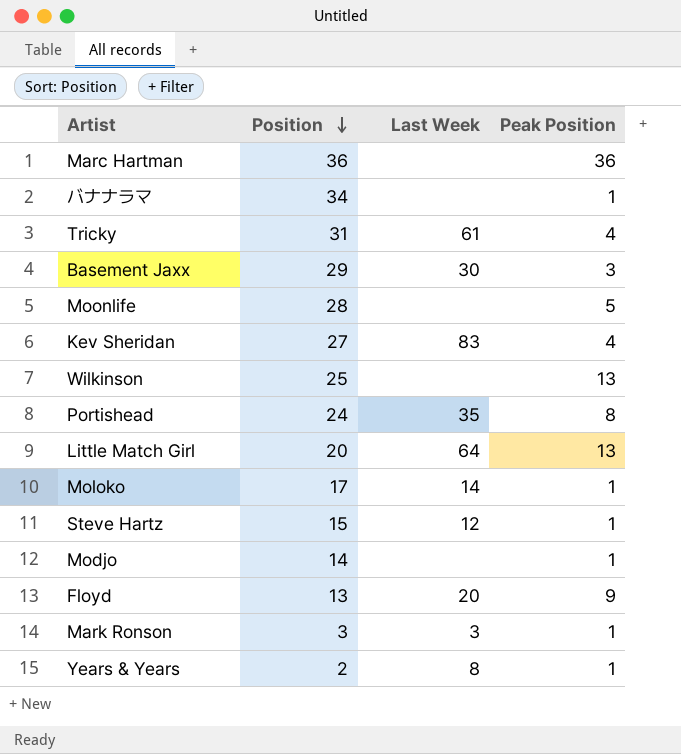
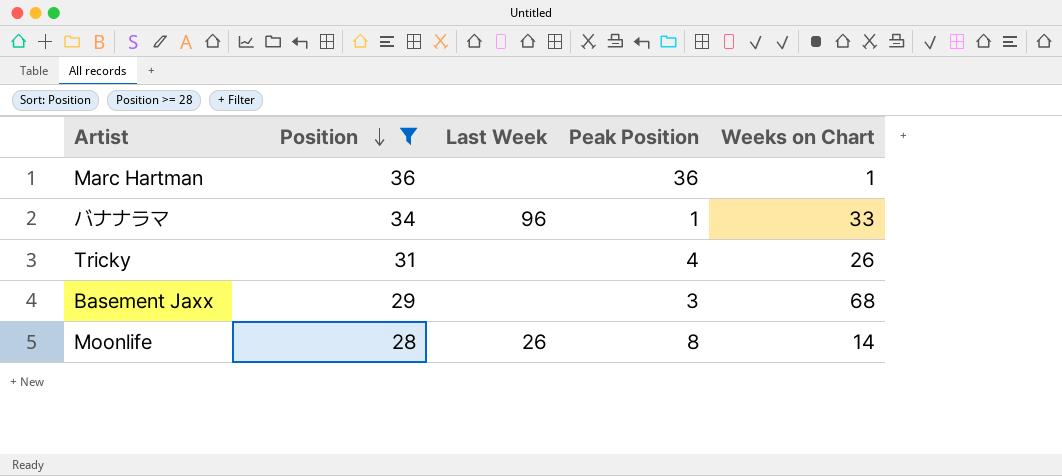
filter: none -> Position >= 28
column Weeks on Chart | position: none -> 5
バナナラマ | Last Week: none -> 96
Tricky | Last Week: 61 -> none
Basement Jaxx | Last Week: 30 -> none
Moonlife | Last Week: none -> 26
Moonlife | Peak Position: 5 -> 8

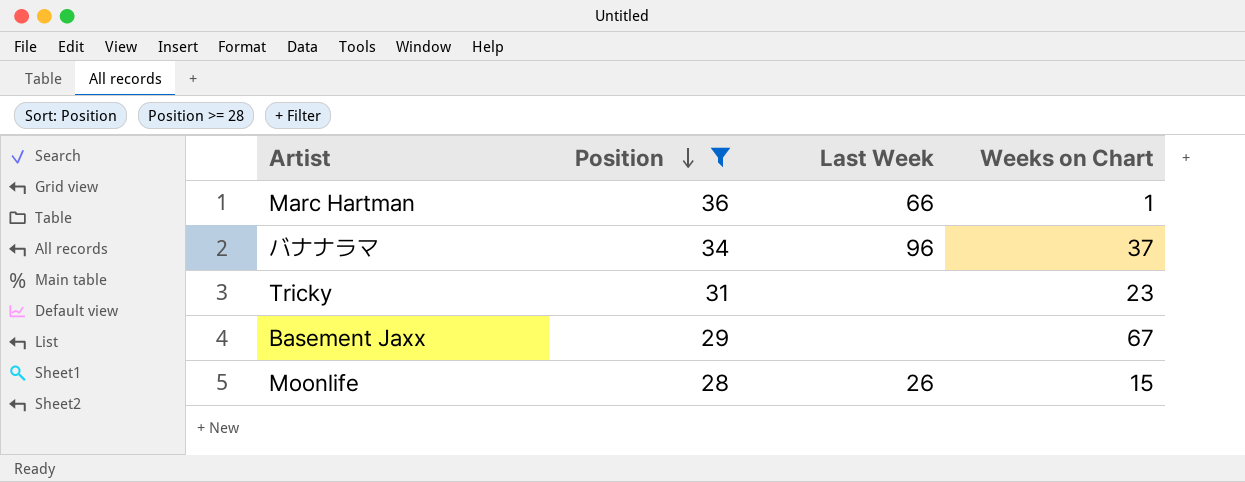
column Peak Position | position: 4 -> none
Marc Hartman | Last Week: none -> 66
バナナラマ | Weeks on Chart: 33 -> 37
Tricky | Weeks on Chart: 26 -> 23
Basement Jaxx | Weeks on Chart: 68 -> 67
Moonlife | Weeks on Chart: 14 -> 15

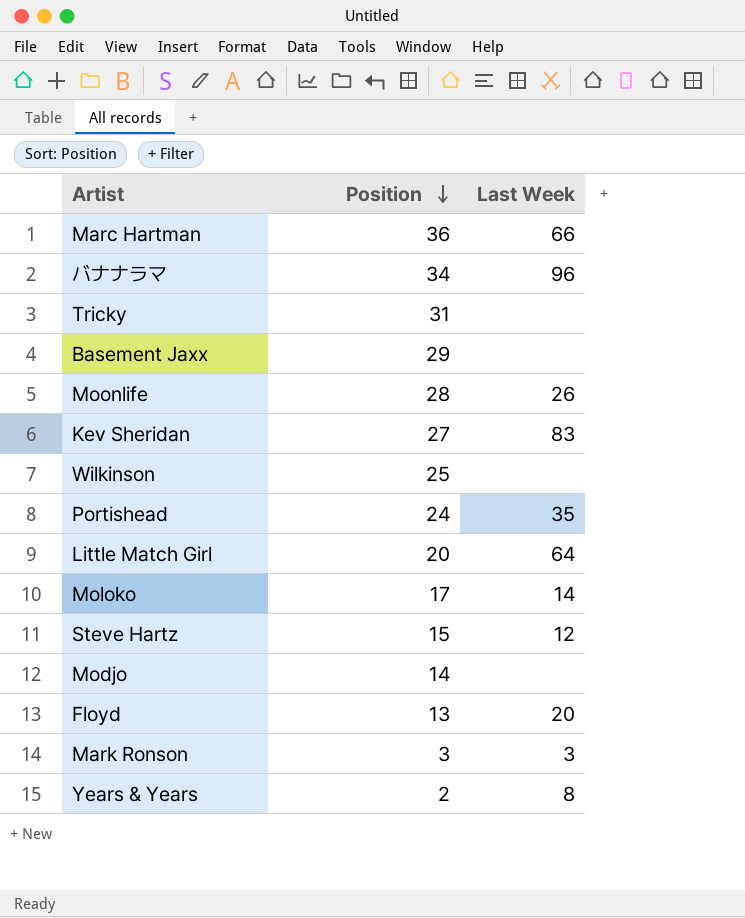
filter: Position >= 28 -> none
column Weeks on Chart | position: 4 -> none

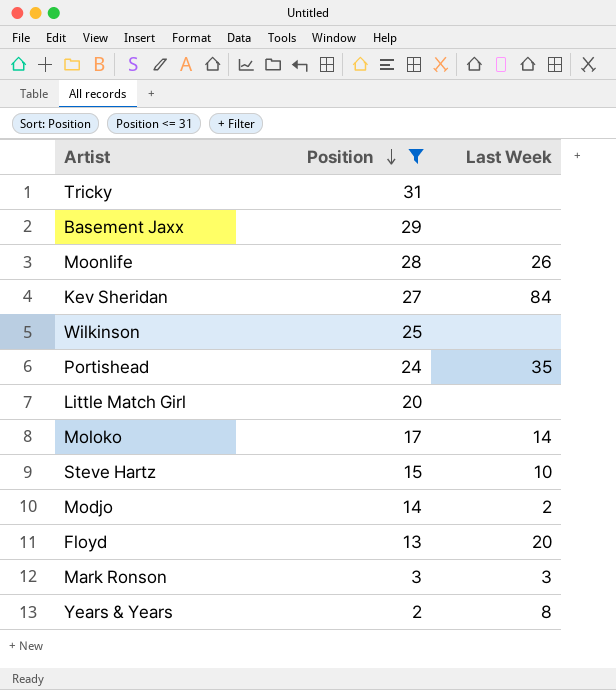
filter: none -> Position <= 31
Kev Sheridan | Last Week: 83 -> 84
Little Match Girl | Last Week: 64 -> none
Steve Hartz | Last Week: 12 -> 10
Modjo | Last Week: none -> 2

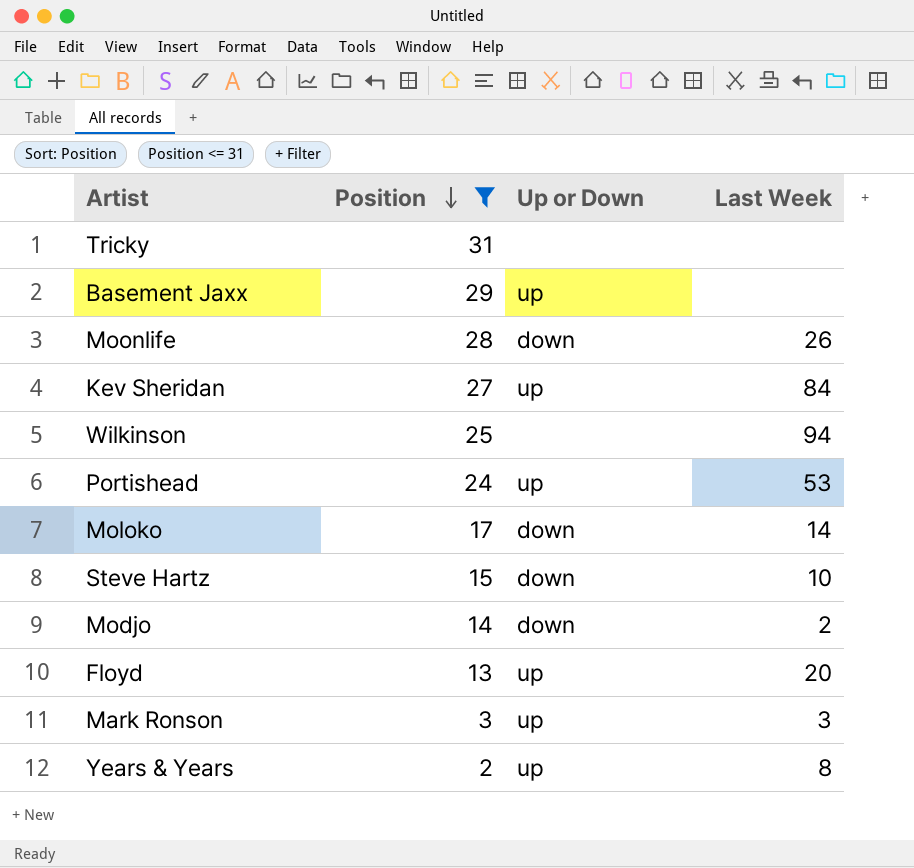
column Up or Down | position: none -> 3
row Little Match Girl: 20 | none -> none
Wilkinson | Last Week: none -> 94
Portishead | Last Week: 35 -> 53

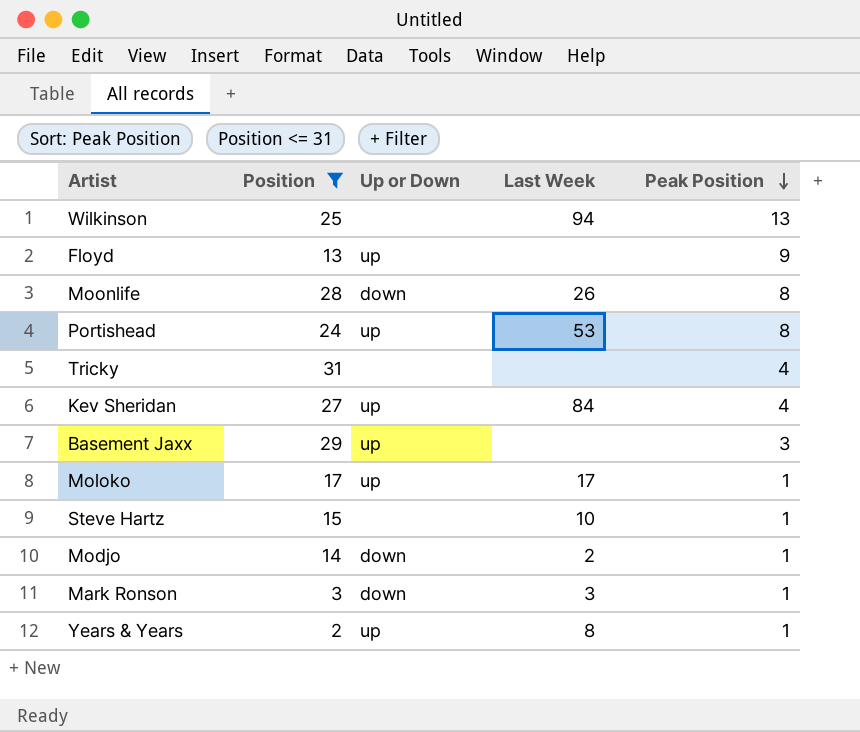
row order: Position descending -> Peak Position descending
column Peak Position | position: none -> 5
Floyd | Last Week: 20 -> none
Moloko | Up or Down: down -> up
Moloko | Last Week: 14 -> 17
Steve Hartz | Up or Down: down -> none
Mark Ronson | Up or Down: up -> down

